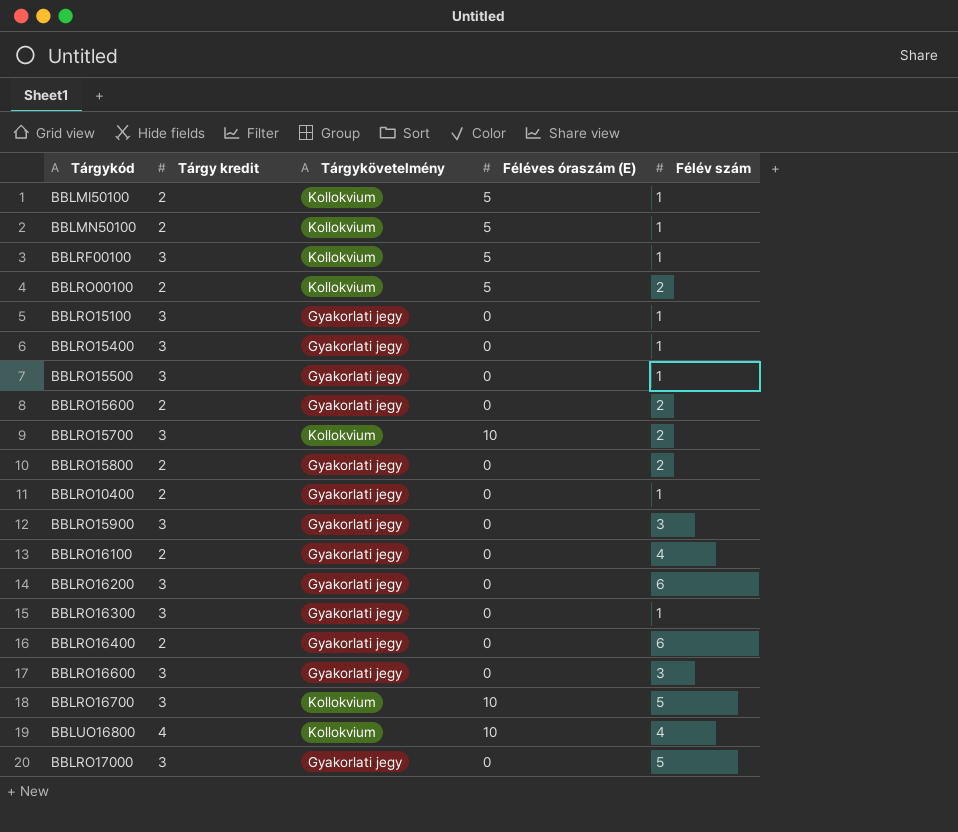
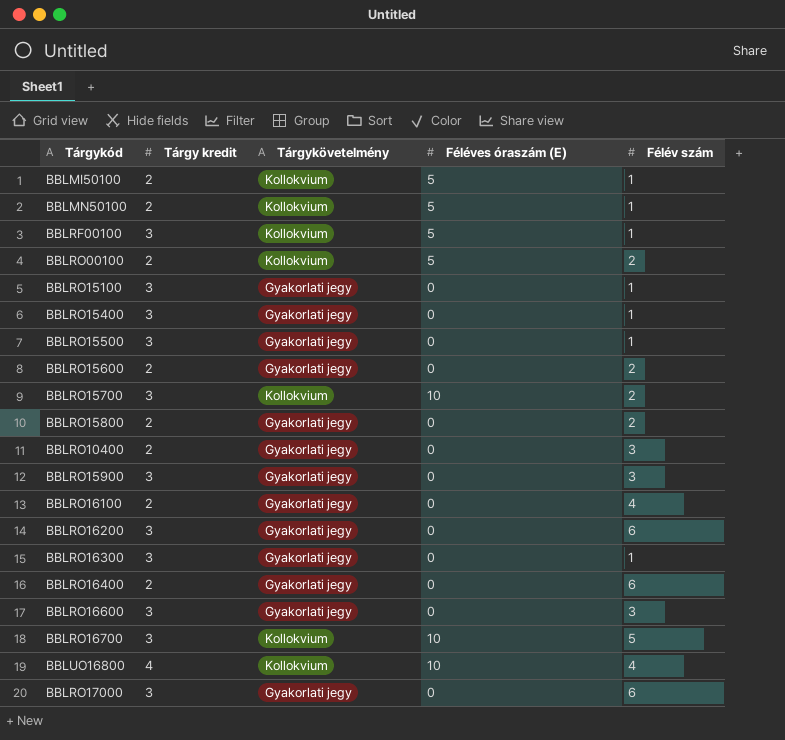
BBLRO10400 | Félév szám: 1 -> 3
BBLRO17000 | Félév szám: 5 -> 6

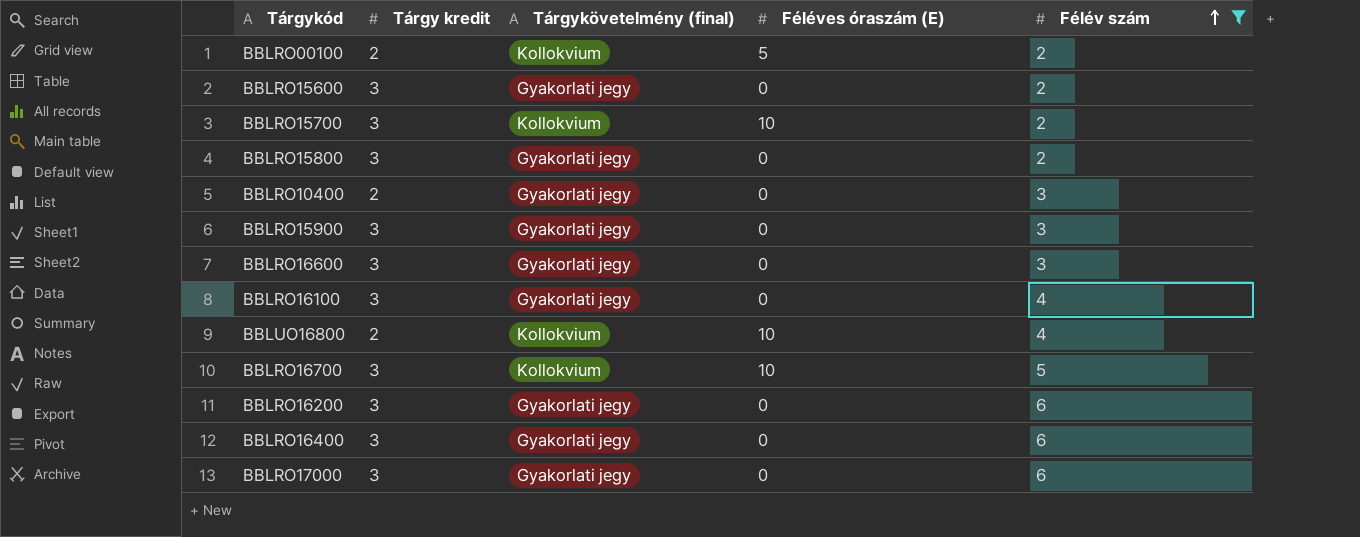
filter: none -> Félév szám != 1
row order: none -> Félév szám ascending
column name: Tárgykövetelmény -> Tárgykövetelmény (final)
BBLRO15600 | Tárgy kredit: 2 -> 3
BBLRO15800 | Tárgy kredit: 2 -> 3
BBLRO16100 | Tárgy kredit: 2 -> 3
BBLUO16800 | Tárgy kredit: 4 -> 2
BBLRO16400 | Tárgy kredit: 2 -> 3

